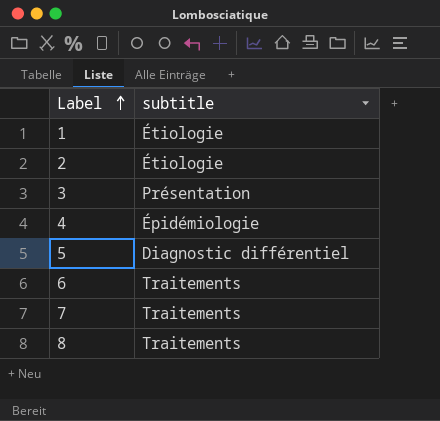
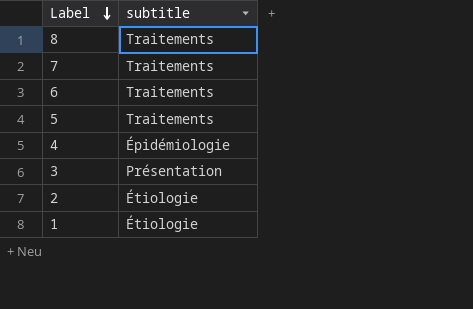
row order: Label ascending -> Label descending
5 | subtitle: Diagnostic différentiel -> Traitements

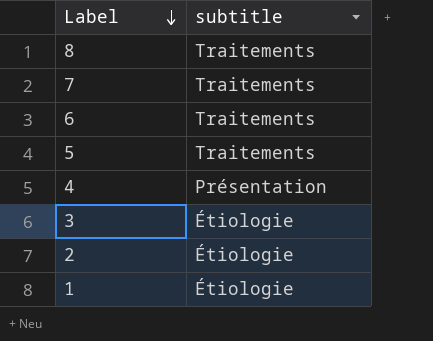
4 | subtitle: Épidémiologie -> Présentation
3 | subtitle: Présentation -> Étiologie

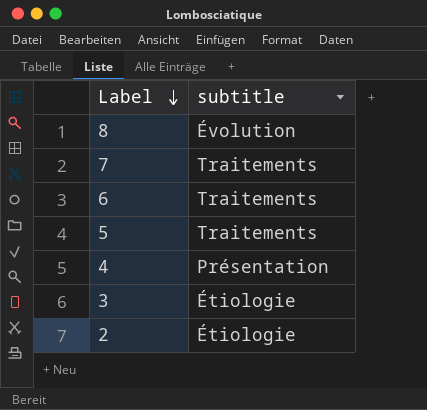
row 1: Étiologie -> none
8 | subtitle: Traitements -> Évolution

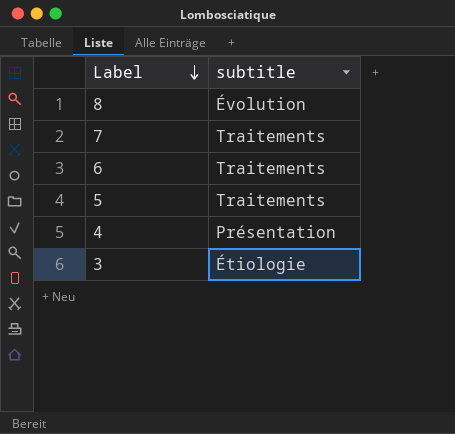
row 2: Étiologie -> none

